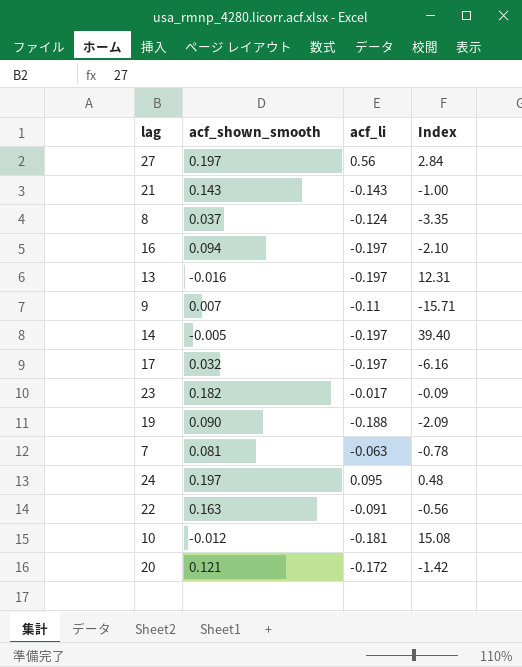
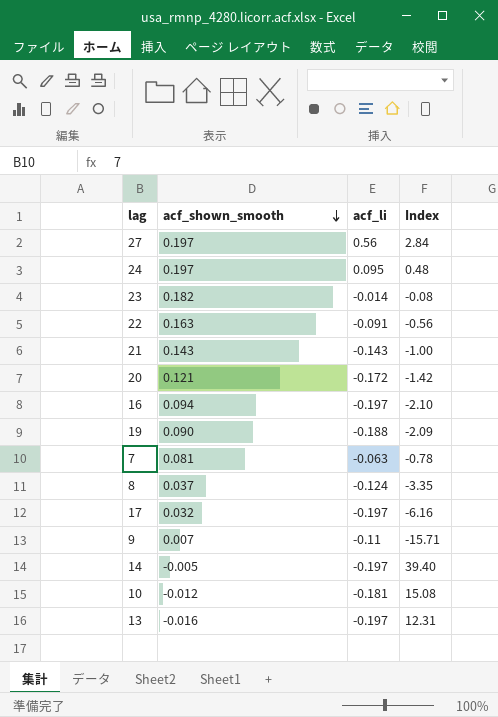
row order: none -> acf_shown_smooth descending
23 | acf_li: -0.017 -> -0.014
23 | Index: -0.09 -> -0.08

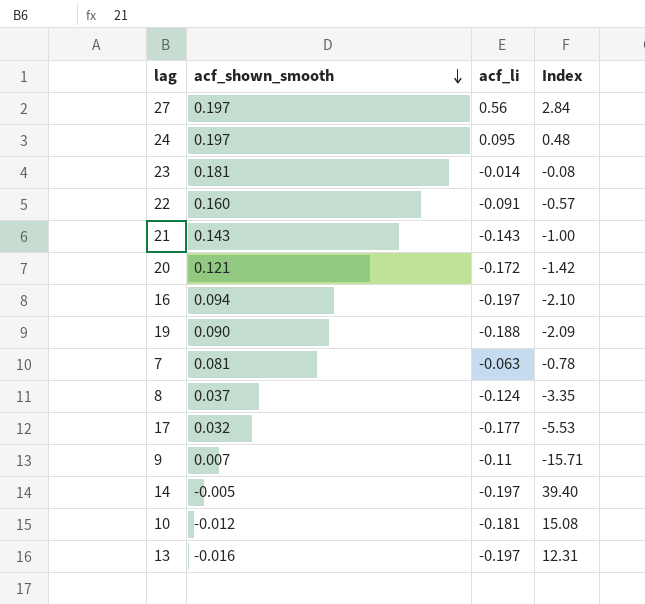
23 | acf_shown_smooth: 0.182 -> 0.181
22 | acf_shown_smooth: 0.163 -> 0.160
22 | Index: -0.56 -> -0.57
17 | acf_li: -0.197 -> -0.177
17 | Index: -6.16 -> -5.53

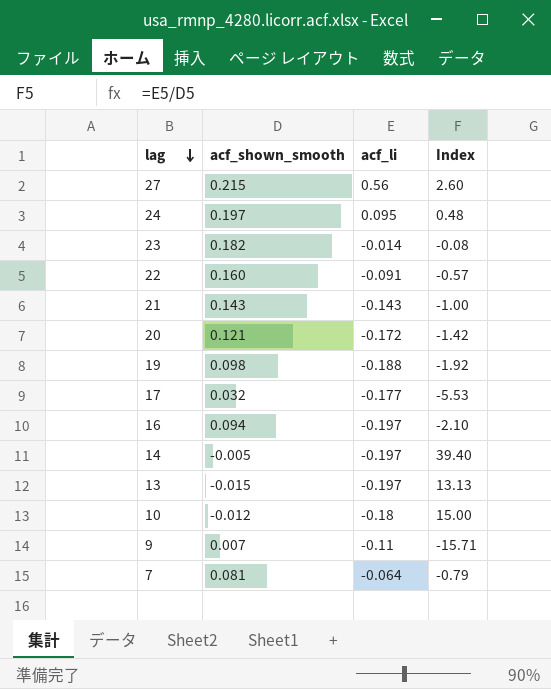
row order: acf_shown_smooth descending -> lag descending
row 8: 0.037 | -0.124 | -3.35 -> none
27 | acf_shown_smooth: 0.197 -> 0.215
27 | Index: 2.84 -> 2.60
23 | acf_shown_smooth: 0.181 -> 0.182
19 | acf_shown_smooth: 0.090 -> 0.098
19 | Index: -2.09 -> -1.92
13 | acf_shown_smooth: -0.016 -> -0.015
13 | Index: 12.31 -> 13.13
10 | acf_li: -0.181 -> -0.18
10 | Index: 15.08 -> 15.00
7 | acf_li: -0.063 -> -0.064
7 | Index: -0.78 -> -0.79

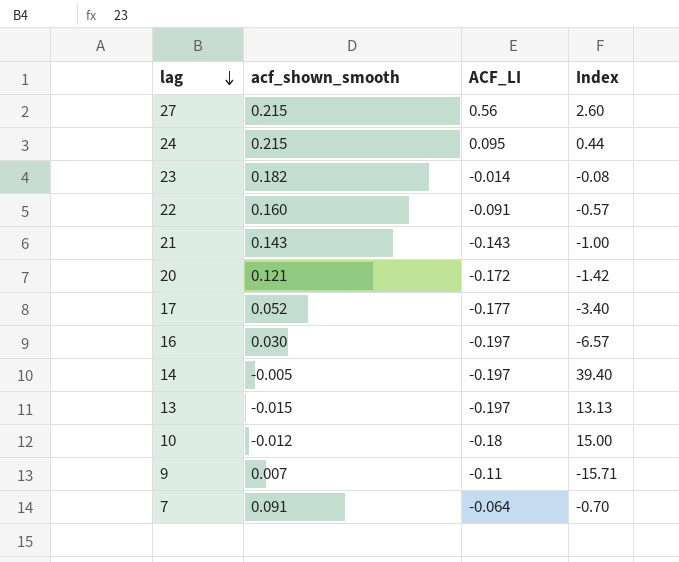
column name: acf_li -> ACF_LI
row 19: 0.098 | -0.188 | -1.92 -> none
24 | acf_shown_smooth: 0.197 -> 0.215
24 | Index: 0.48 -> 0.44
17 | acf_shown_smooth: 0.032 -> 0.052
17 | Index: -5.53 -> -3.40
16 | acf_shown_smooth: 0.094 -> 0.030
16 | Index: -2.10 -> -6.57
7 | acf_shown_smooth: 0.081 -> 0.091
7 | Index: -0.79 -> -0.70

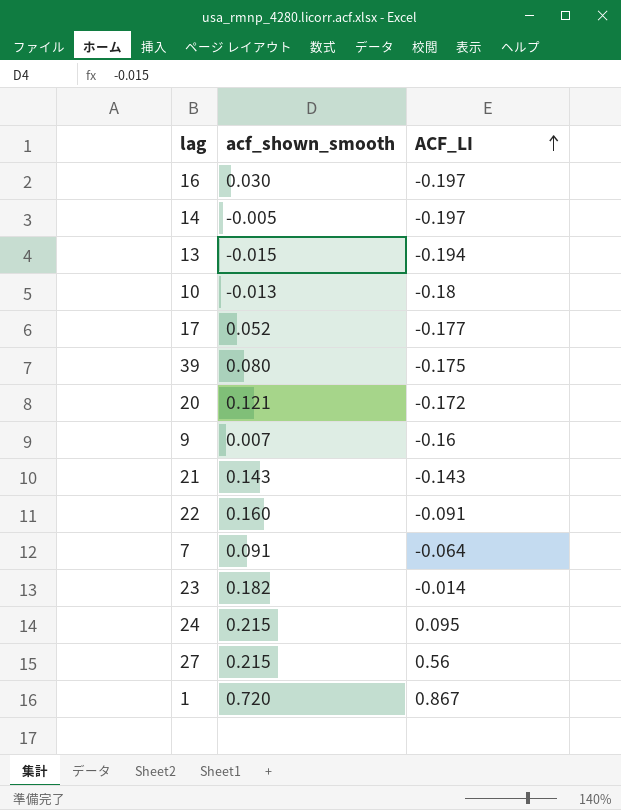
row order: lag descending -> ACF_LI ascending
column Index | formula: [ACF_LI] / [acf_shown_smooth] -> none
13 | ACF_LI: -0.197 -> -0.194
10 | acf_shown_smooth: -0.012 -> -0.013
row 39: none -> 0.080 | -0.175
9 | ACF_LI: -0.11 -> -0.16
row 1: none -> 0.720 | 0.867

